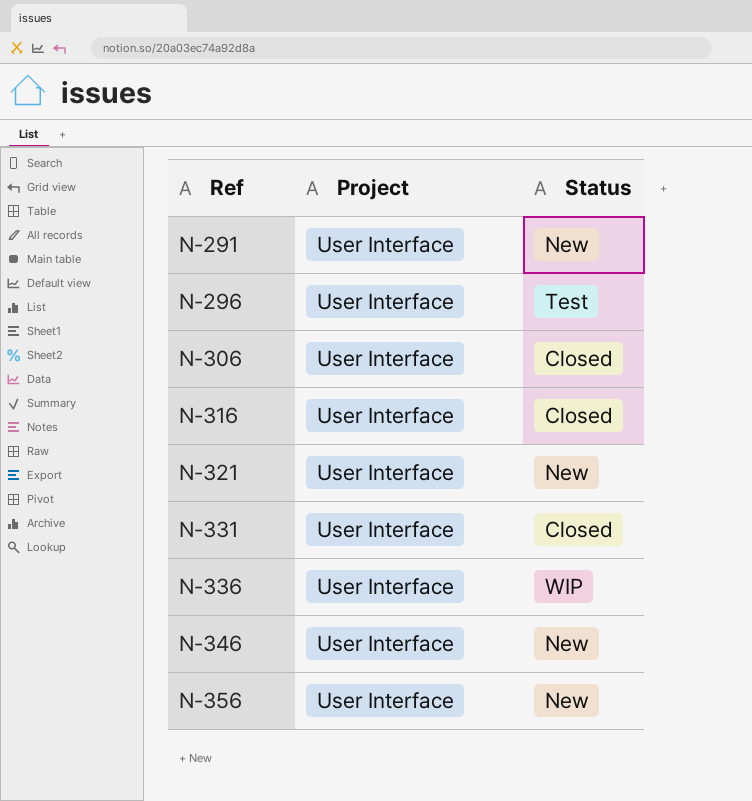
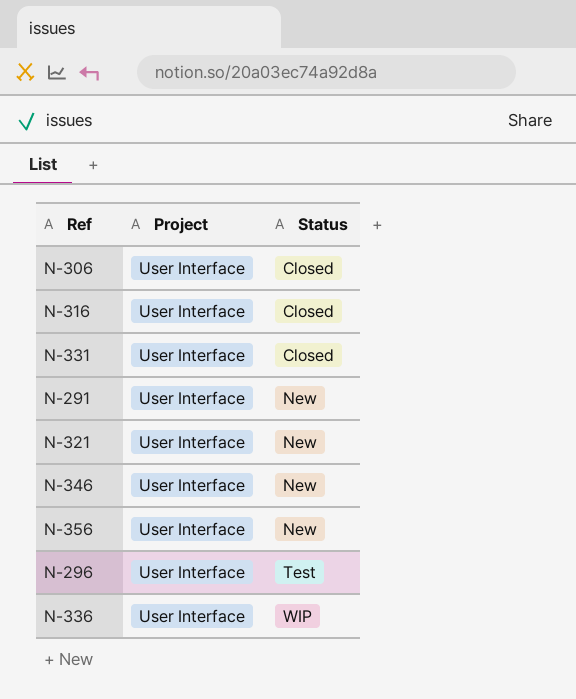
row order: Ref ascending -> Status ascending

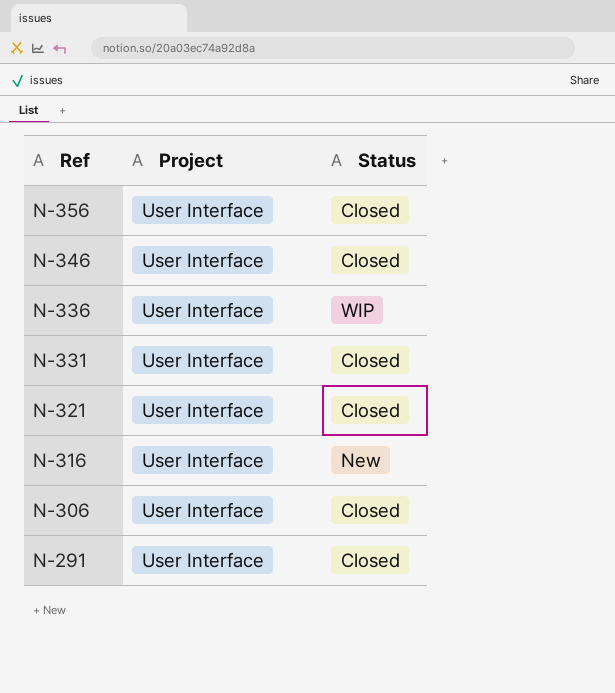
row order: Status ascending -> Ref descending
row N-296: User Interface | Test -> none
N-356 | Status: New -> Closed
N-346 | Status: New -> Closed
N-321 | Status: New -> Closed
N-316 | Status: Closed -> New
N-291 | Status: New -> Closed

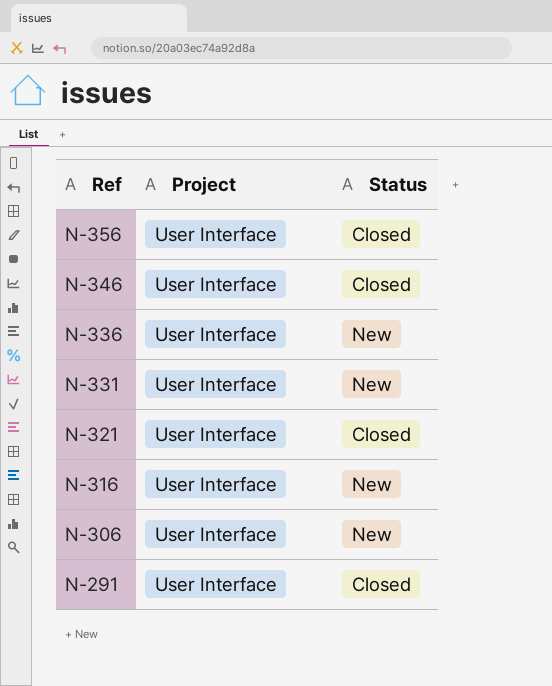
N-336 | Status: WIP -> New
N-331 | Status: Closed -> New
N-306 | Status: Closed -> New

